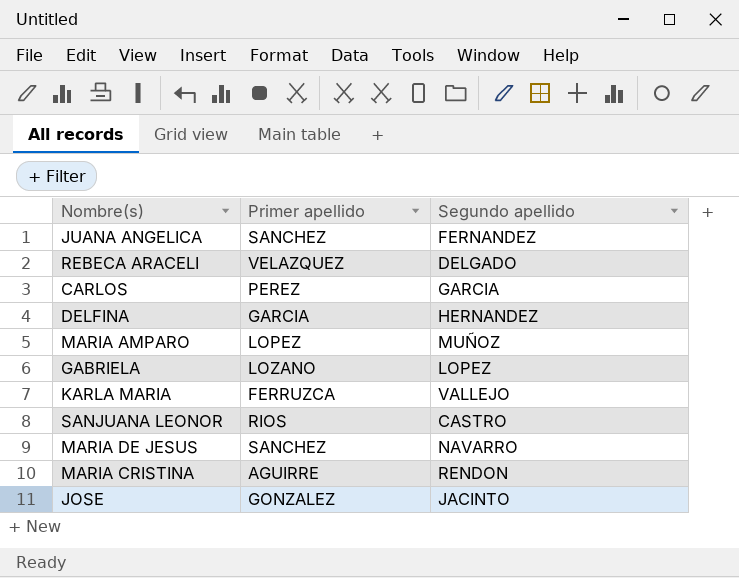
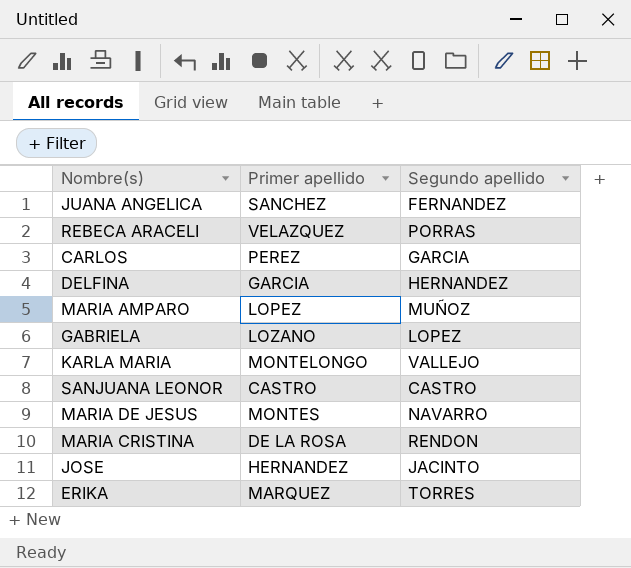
REBECA ARACELI | Segundo apellido: DELGADO -> PORRAS
KARLA MARIA | Primer apellido: FERRUZCA -> MONTELONGO
SANJUANA LEONOR | Primer apellido: RIOS -> CASTRO
MARIA DE JESUS | Primer apellido: SANCHEZ -> MONTES
MARIA CRISTINA | Primer apellido: AGUIRRE -> DE LA ROSA
JOSE | Primer apellido: GONZALEZ -> HERNANDEZ
row ERIKA: none -> MARQUEZ | TORRES

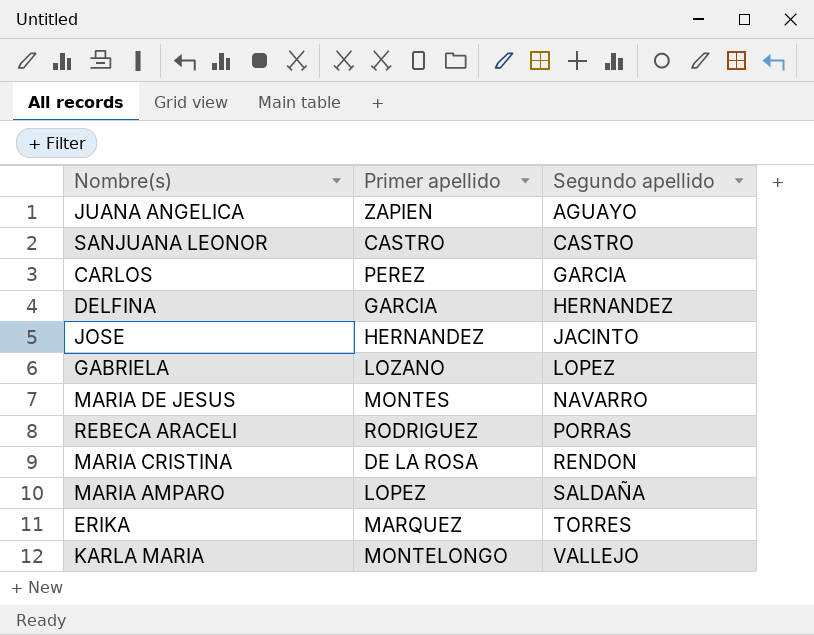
row order: none -> Segundo apellido ascending
JUANA ANGELICA | Primer apellido: SANCHEZ -> ZAPIEN
JUANA ANGELICA | Segundo apellido: FERNANDEZ -> AGUAYO
REBECA ARACELI | Primer apellido: VELAZQUEZ -> RODRIGUEZ
MARIA AMPARO | Segundo apellido: MUÑOZ -> SALDAÑA

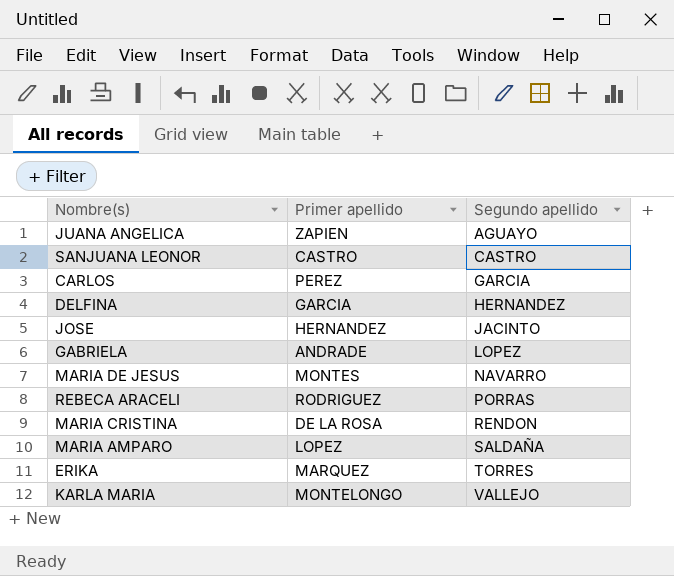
GABRIELA | Primer apellido: LOZANO -> ANDRADE

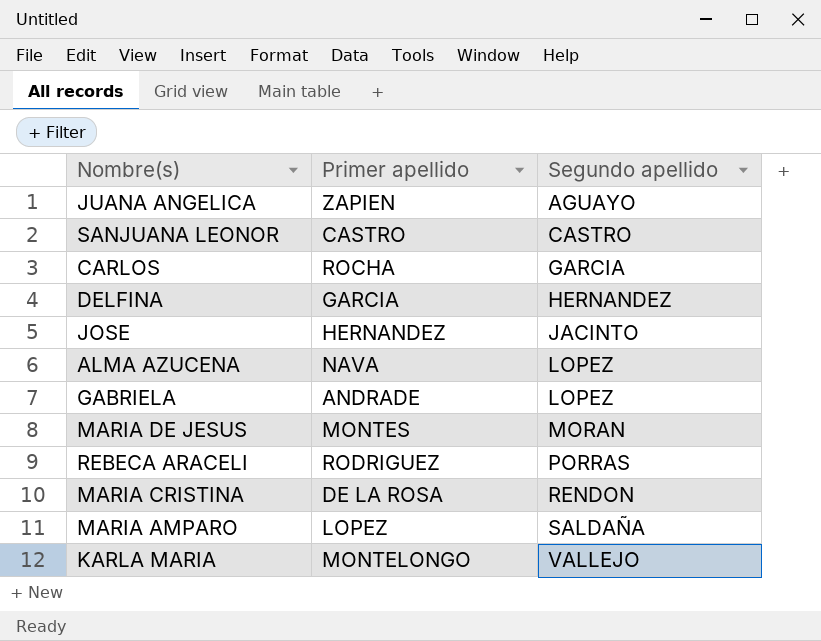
row ERIKA: MARQUEZ | TORRES -> none
CARLOS | Primer apellido: PEREZ -> ROCHA
row ALMA AZUCENA: none -> NAVA | LOPEZ
MARIA DE JESUS | Segundo apellido: NAVARRO -> MORAN

